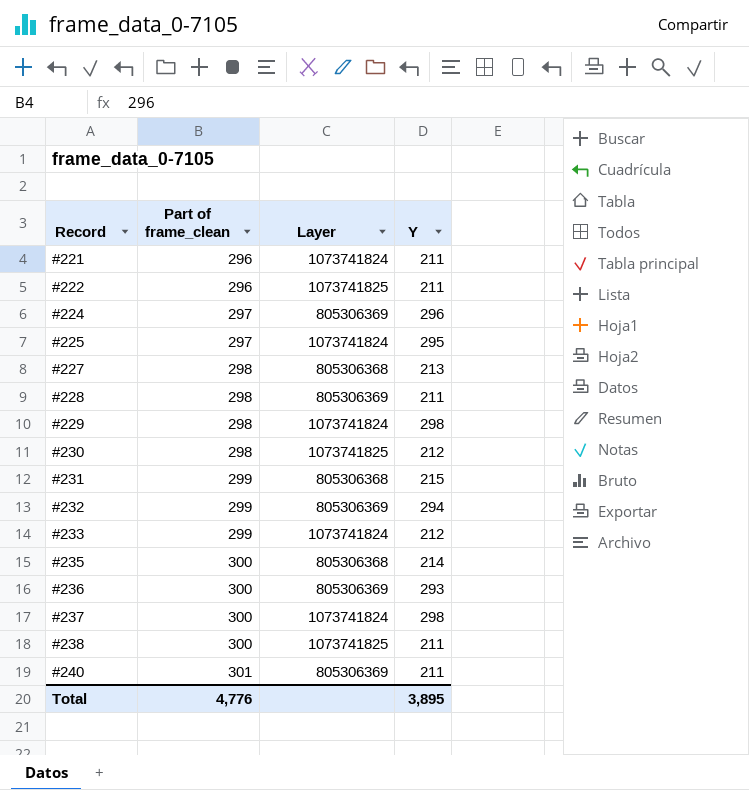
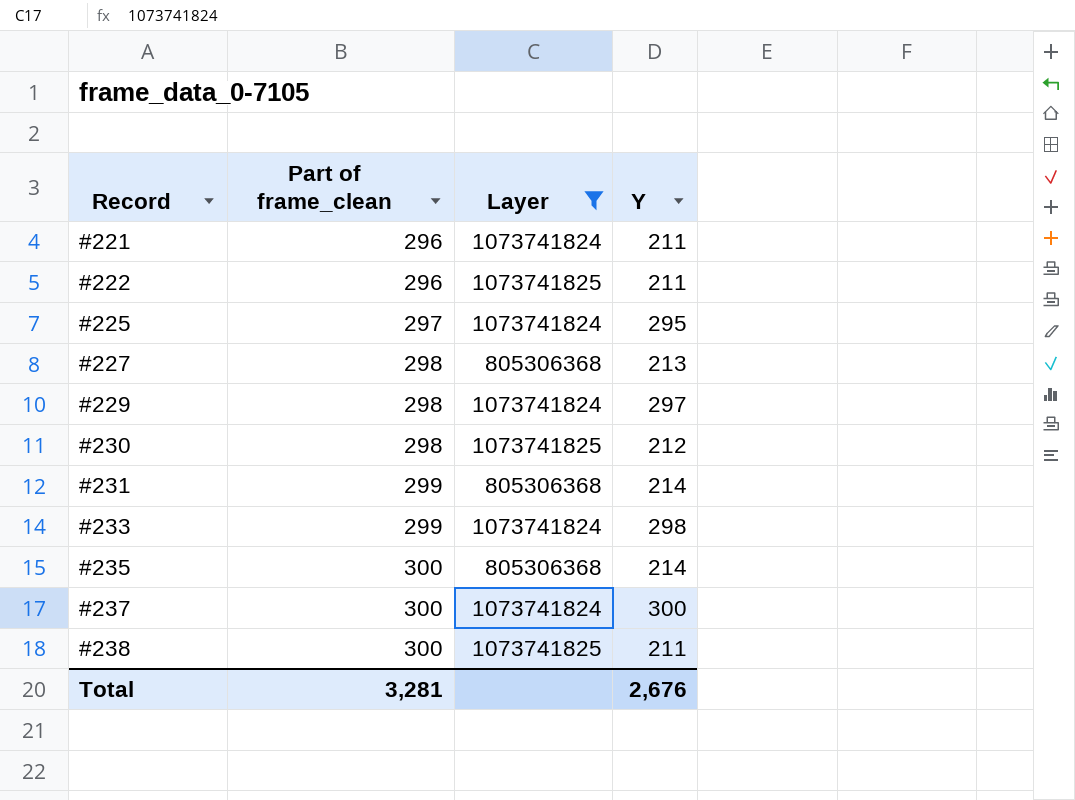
filter: none -> Layer != 805306369
#229 | Y: 298 -> 297
#231 | Y: 215 -> 214
#233 | Y: 212 -> 298
#237 | Y: 298 -> 300
Total | Part of frame_clean: 4,776 -> 3,281
Total | Y: 3,895 -> 2,676

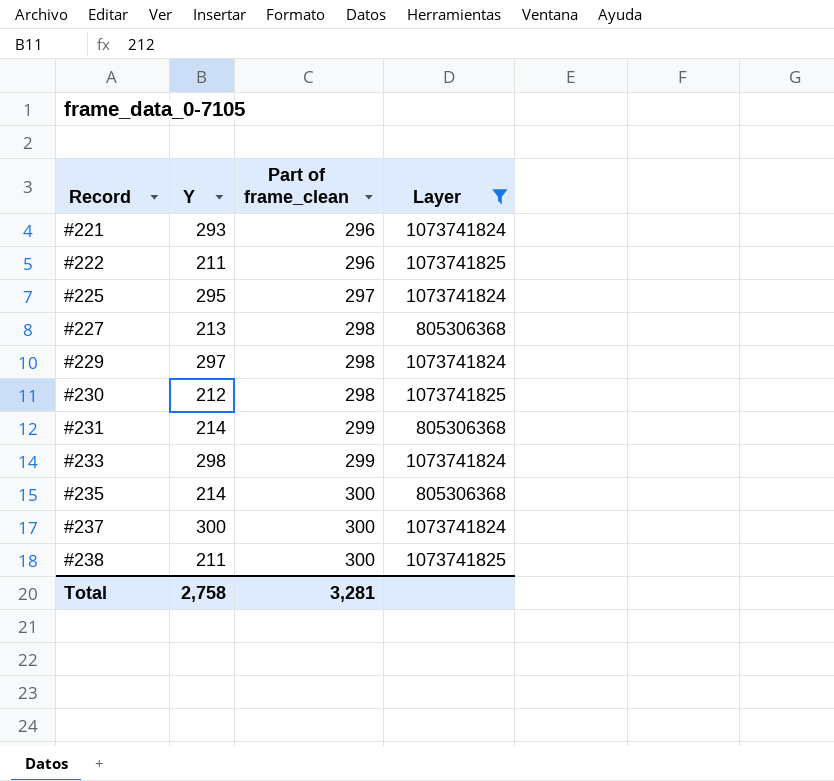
column Y | position: 4 -> 2
#221 | Y: 211 -> 293
Total | Y: 2,676 -> 2,758

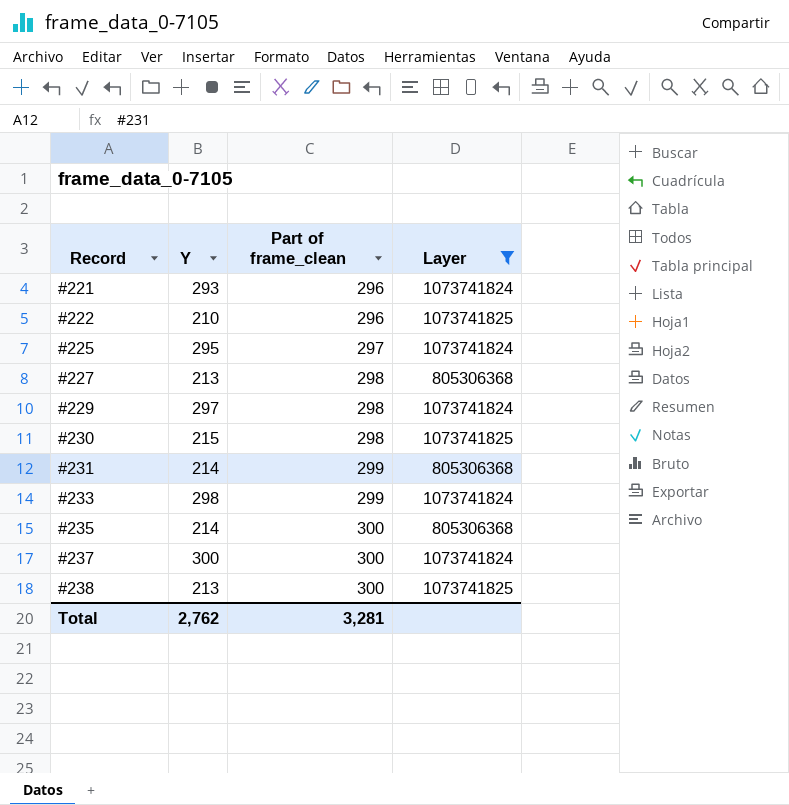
#222 | Y: 211 -> 210
#230 | Y: 212 -> 215
#238 | Y: 211 -> 213
Total | Y: 2,758 -> 2,762

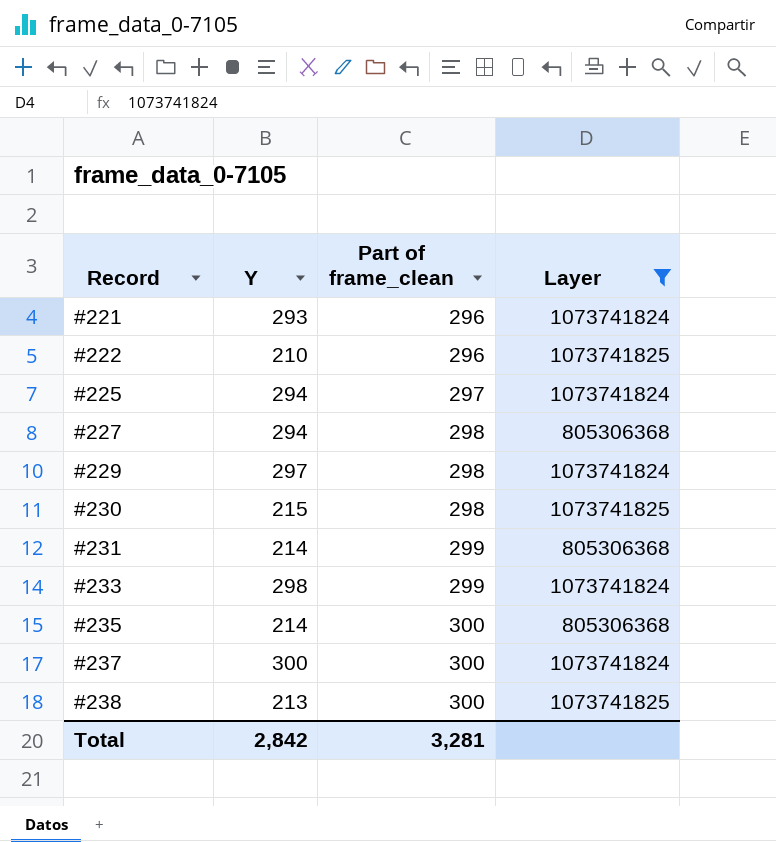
#225 | Y: 295 -> 294
#227 | Y: 213 -> 294
Total | Y: 2,762 -> 2,842

